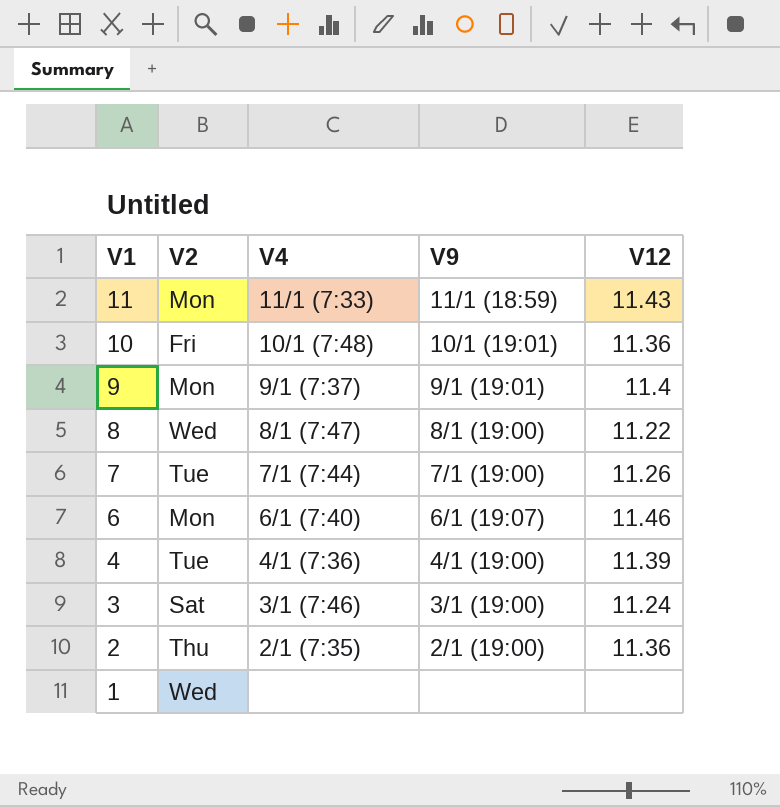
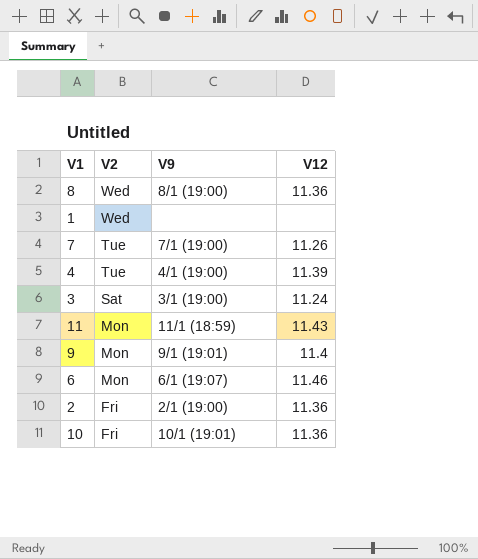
row order: V1 descending -> V2 descending
column V4 | position: 3 -> none
8 | V12: 11.22 -> 11.36
2 | V2: Thu -> Fri

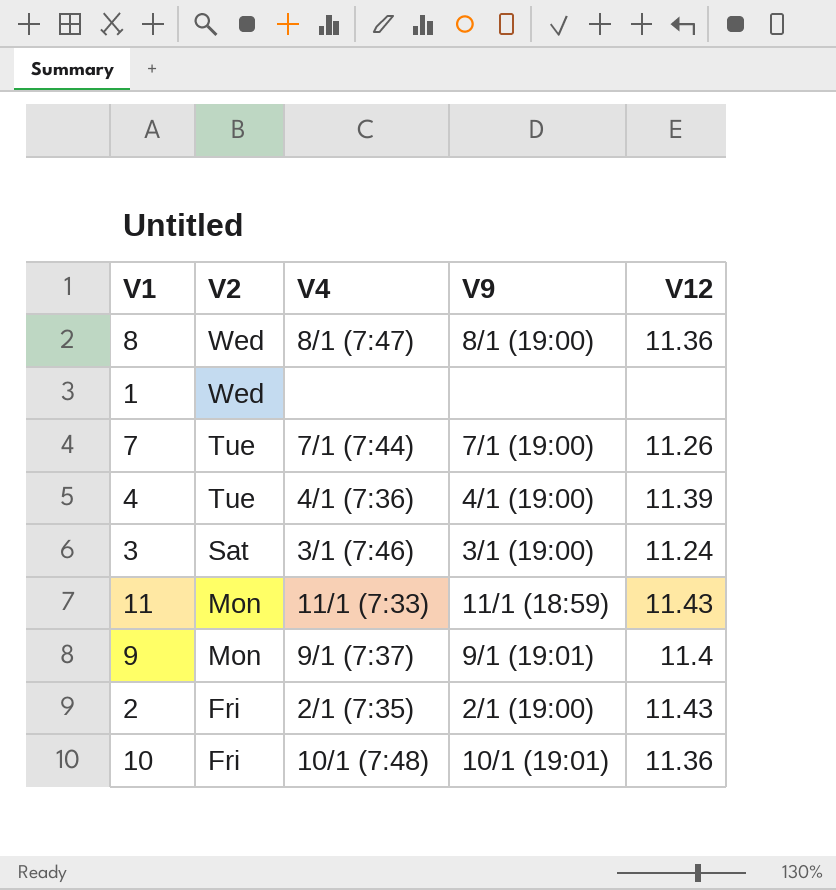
column V4 | position: none -> 3
row 6: Mon | 6/1 (19:07) | 11.46 -> none
2 | V12: 11.36 -> 11.43

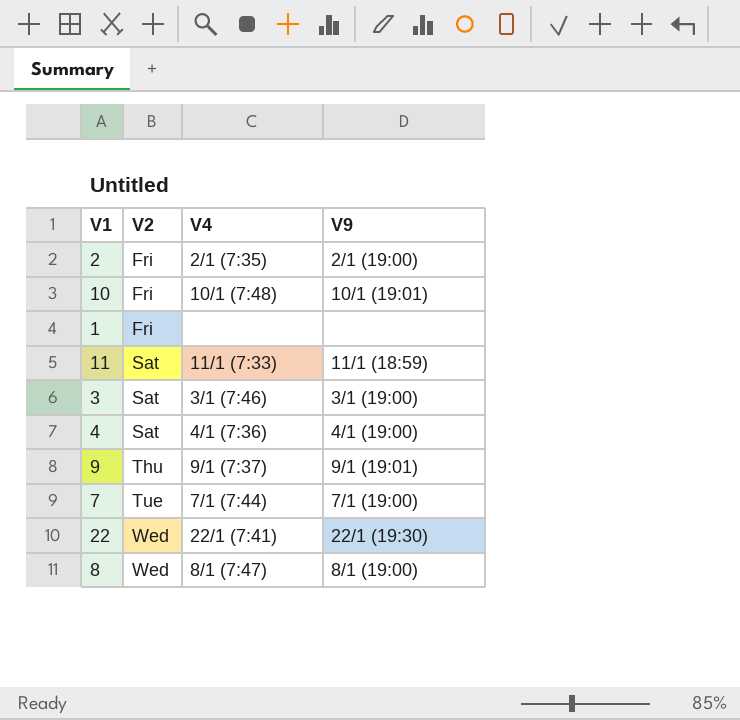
row order: V2 descending -> V2 ascending
column V12 | position: 5 -> none
1 | V2: Wed -> Fri
11 | V2: Mon -> Sat
4 | V2: Tue -> Sat
9 | V2: Mon -> Thu
row 22: none -> Wed | 22/1 (7:41) | 22/1 (19:30)

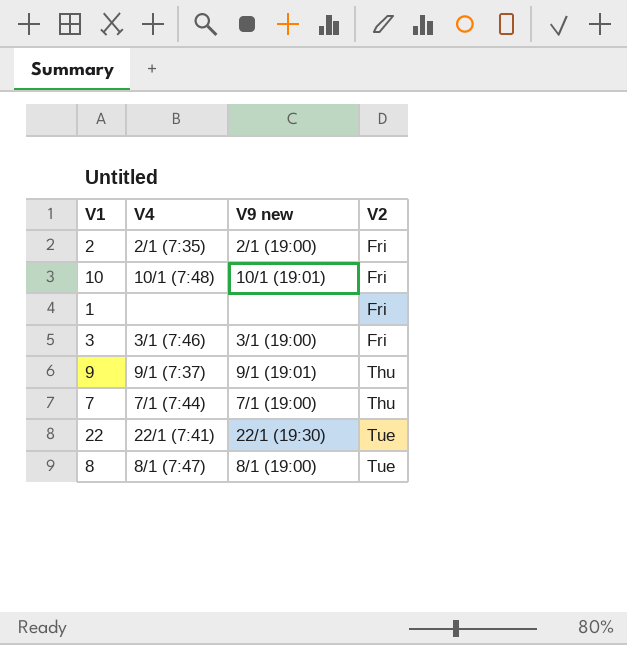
column name: V9 -> V9 new
column V2 | position: 2 -> 4
row 11: Sat | 11/1 (7:33) | 11/1 (18:59) -> none
row 4: Sat | 4/1 (7:36) | 4/1 (19:00) -> none
3 | V2: Sat -> Fri
7 | V2: Tue -> Thu
22 | V2: Wed -> Tue
8 | V2: Wed -> Tue

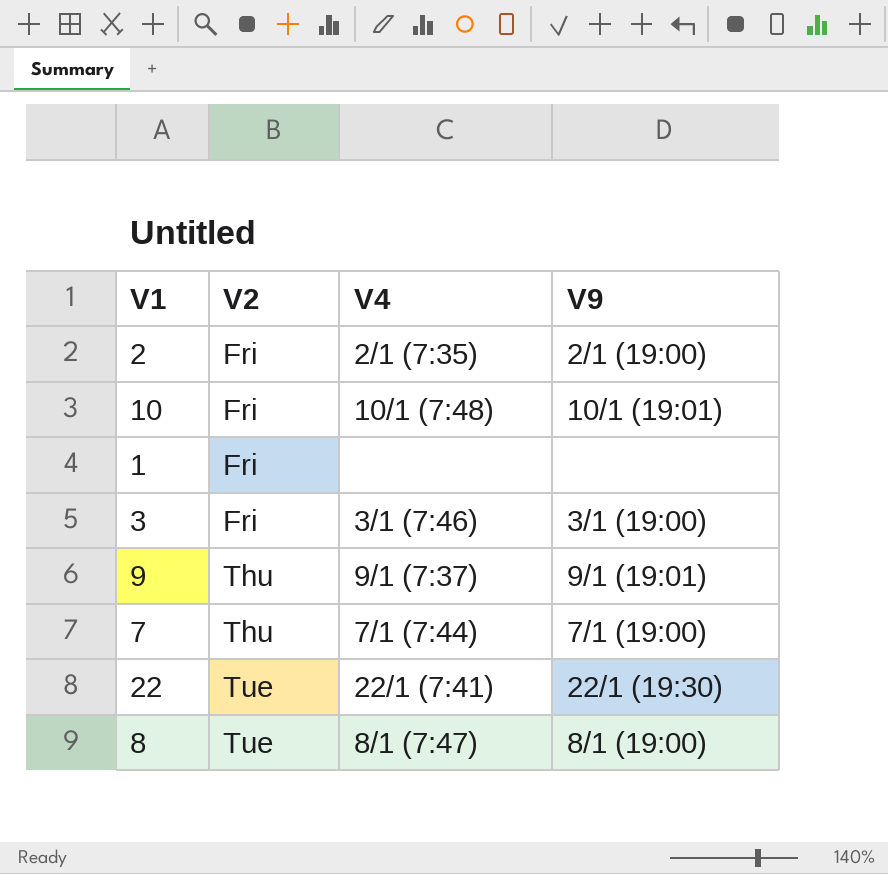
column V2 | position: 4 -> 2
column name: V9 new -> V9

